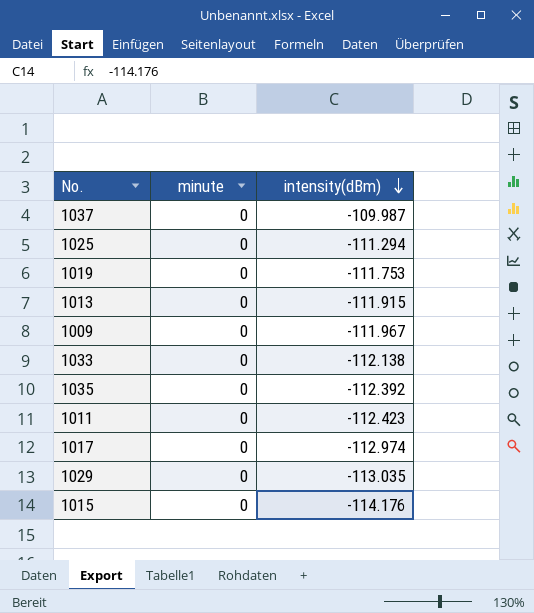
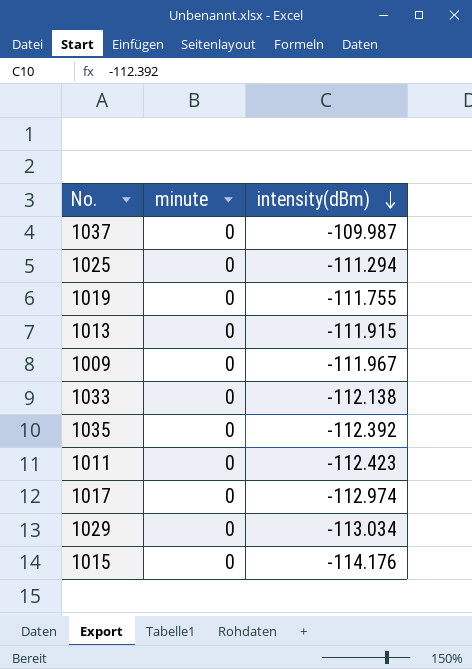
1019 | intensity(dBm): -111.753 -> -111.755
1029 | intensity(dBm): -113.035 -> -113.034

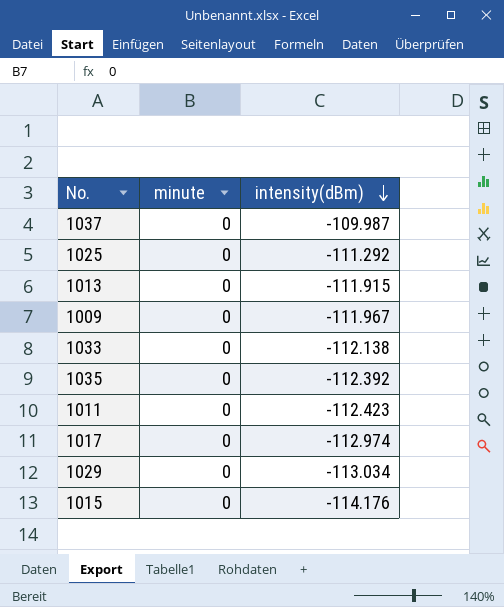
row 1019: 0 | -111.755 -> none
1025 | intensity(dBm): -111.294 -> -111.292

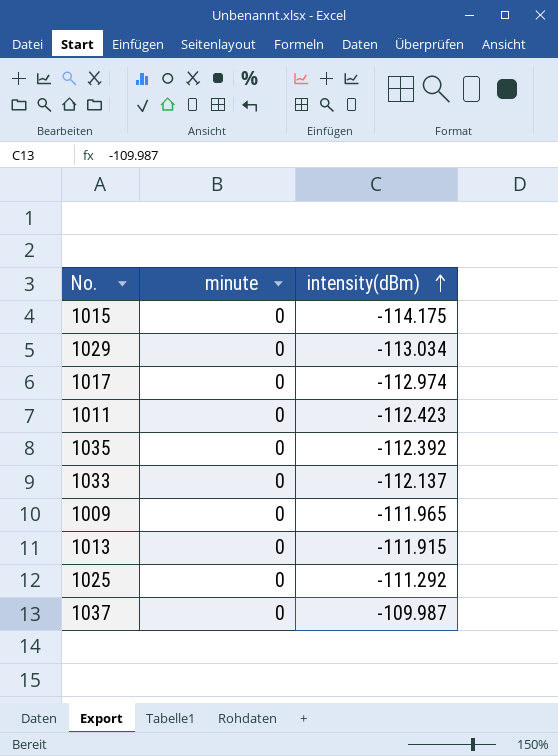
row order: intensity(dBm) descending -> intensity(dBm) ascending
1015 | intensity(dBm): -114.176 -> -114.175
1033 | intensity(dBm): -112.138 -> -112.137
1009 | intensity(dBm): -111.967 -> -111.965

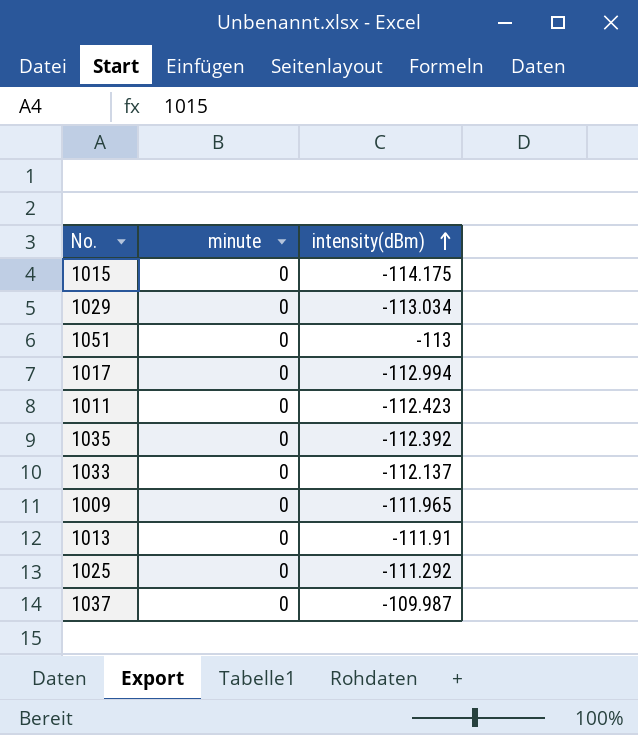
row 1051: none -> 0 | -113
1017 | intensity(dBm): -112.974 -> -112.994
1013 | intensity(dBm): -111.915 -> -111.91

